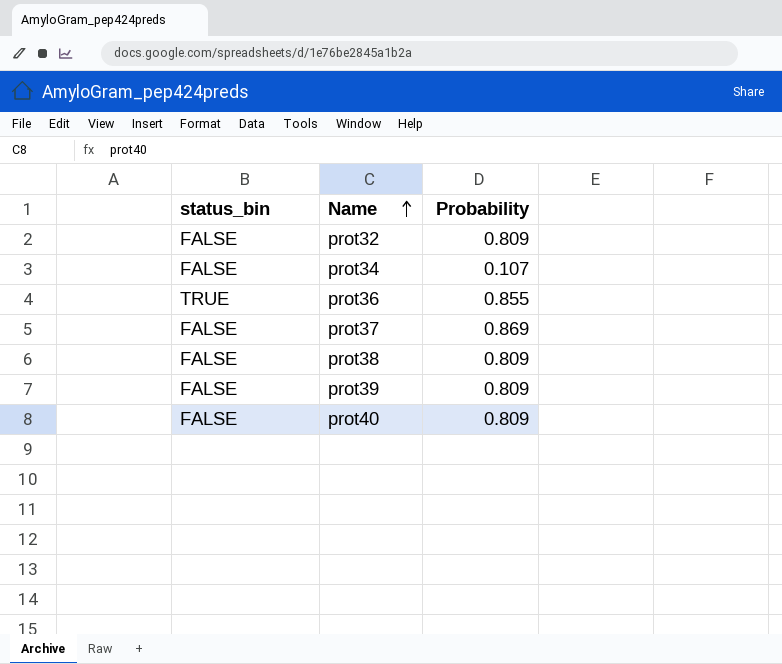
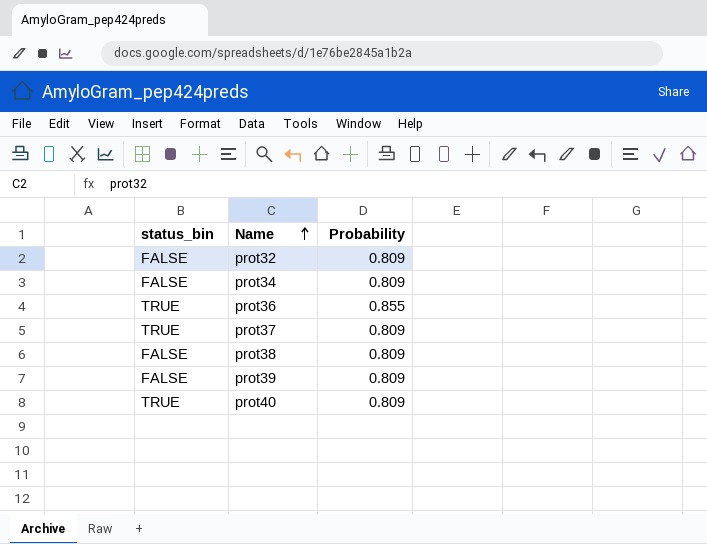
prot34 | Probability: 0.107 -> 0.809
prot37 | status_bin: FALSE -> TRUE
prot37 | Probability: 0.869 -> 0.809
prot40 | status_bin: FALSE -> TRUE

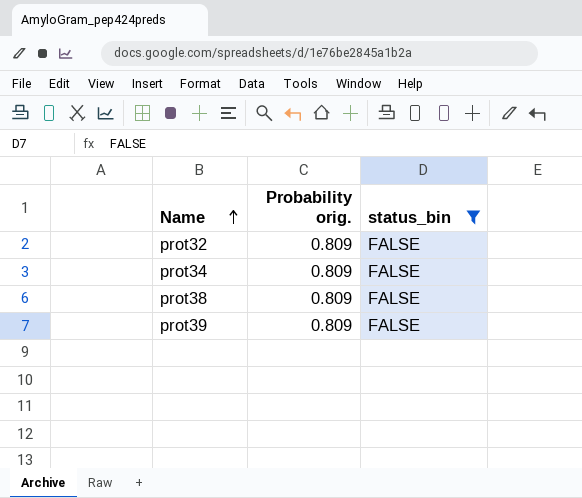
filter: none -> status_bin = FALSE
column name: Probability -> Probability orig.
column status_bin | position: 1 -> 3

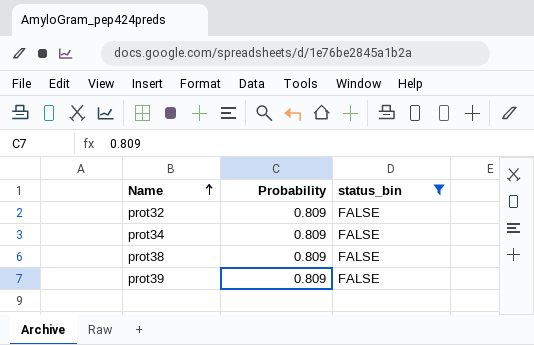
column name: Probability orig. -> Probability

